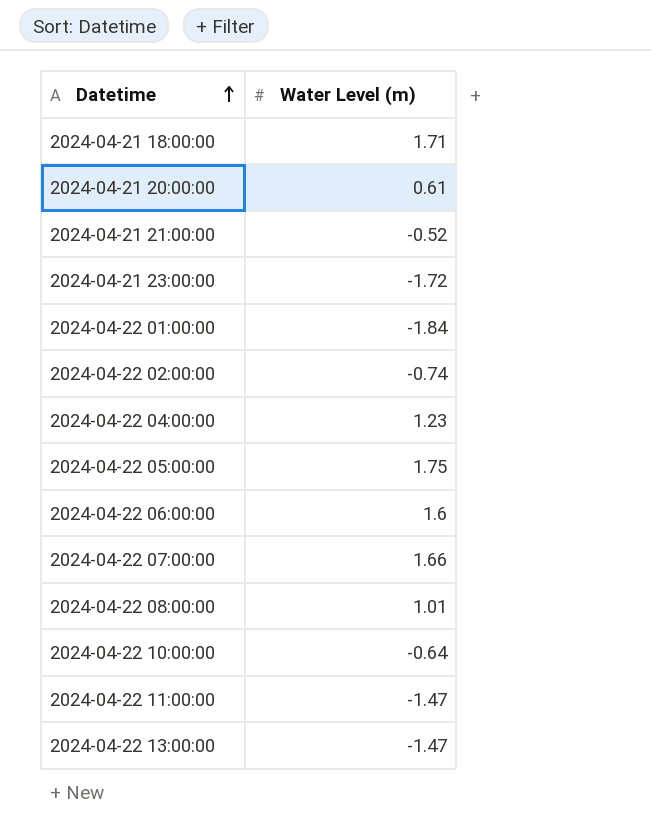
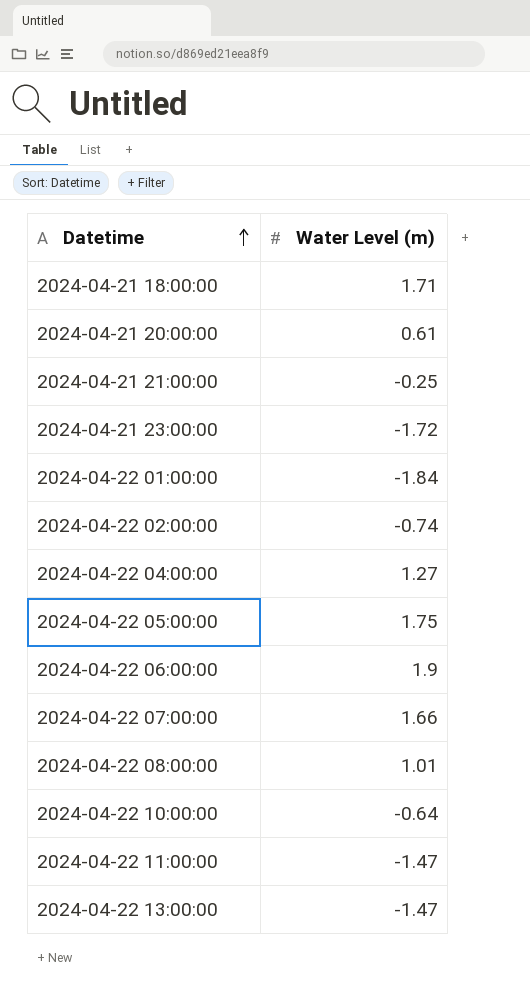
2024-04-21 21:00:00 | Water Level (m): -0.52 -> -0.25
2024-04-22 04:00:00 | Water Level (m): 1.23 -> 1.27
2024-04-22 06:00:00 | Water Level (m): 1.6 -> 1.9

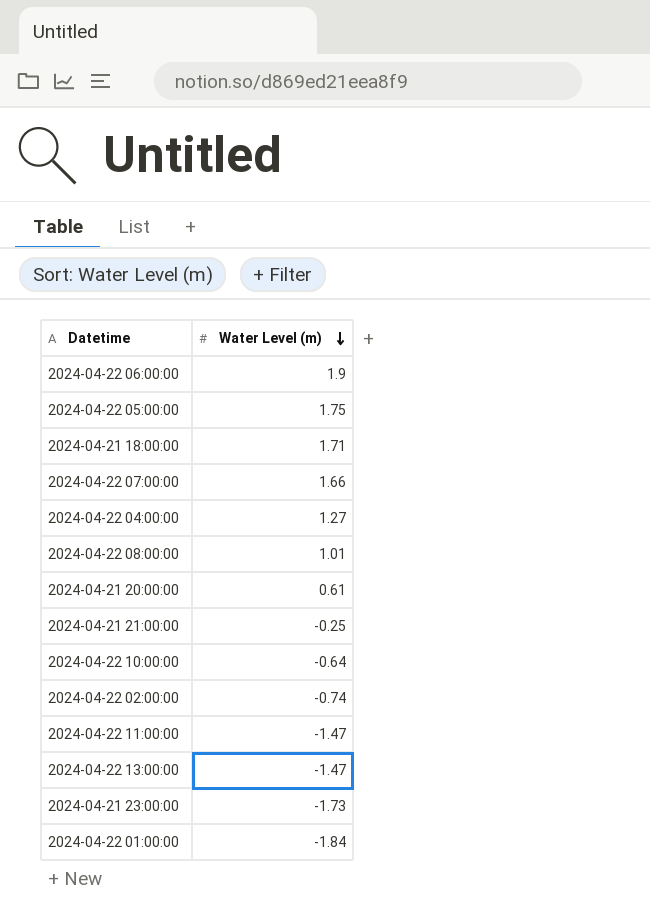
row order: Datetime ascending -> Water Level (m) descending
2024-04-21 23:00:00 | Water Level (m): -1.72 -> -1.73

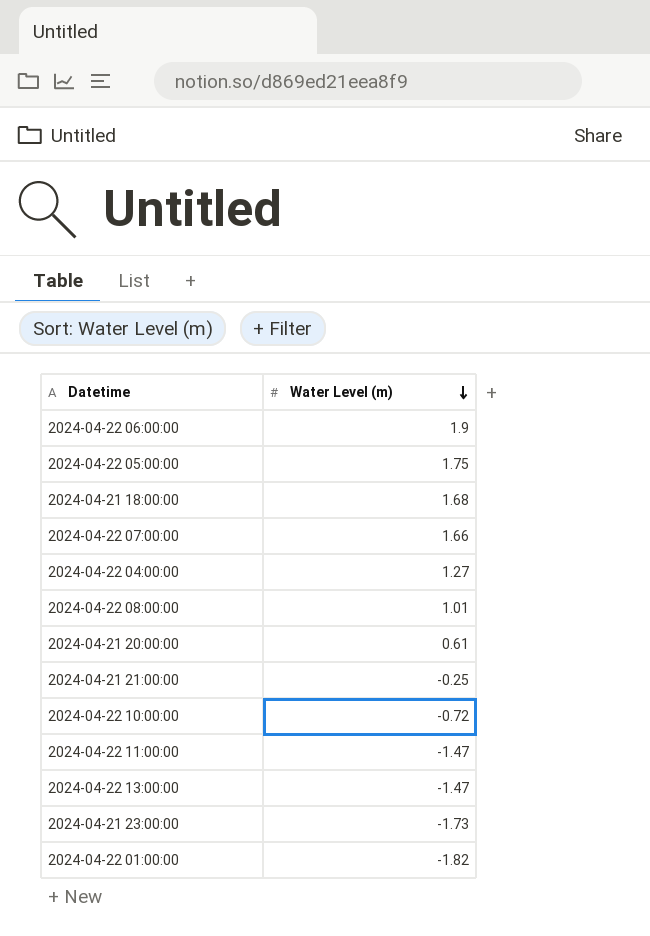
row 2024-04-22 02:00:00: -0.74 -> none
2024-04-21 18:00:00 | Water Level (m): 1.71 -> 1.68
2024-04-22 10:00:00 | Water Level (m): -0.64 -> -0.72
2024-04-22 01:00:00 | Water Level (m): -1.84 -> -1.82

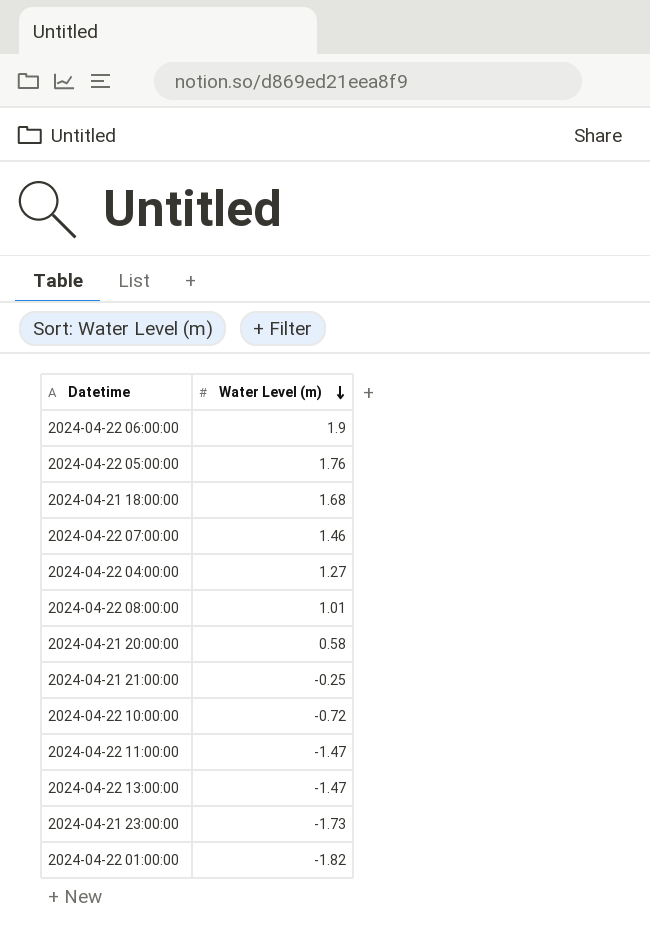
2024-04-22 05:00:00 | Water Level (m): 1.75 -> 1.76
2024-04-22 07:00:00 | Water Level (m): 1.66 -> 1.46
2024-04-21 20:00:00 | Water Level (m): 0.61 -> 0.58

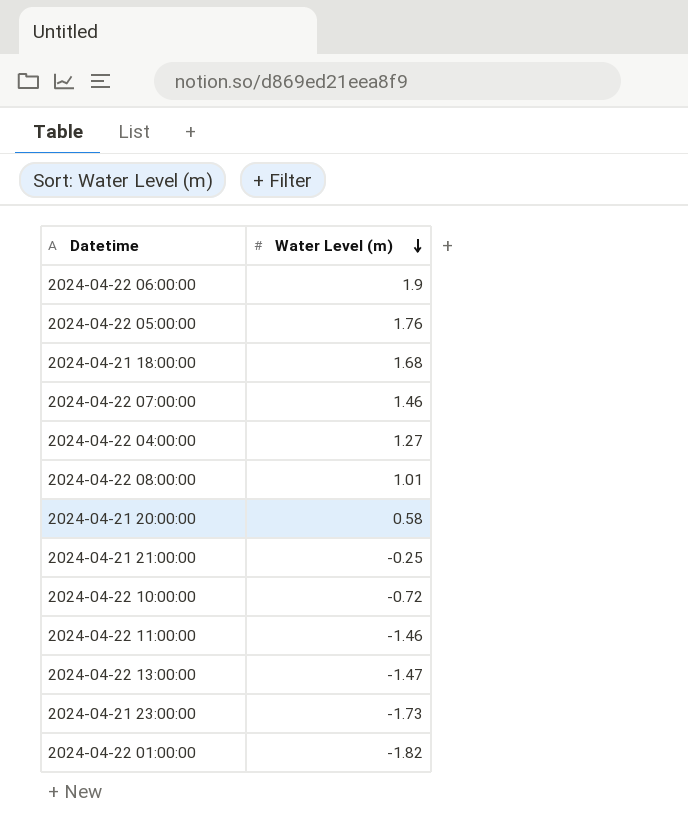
2024-04-22 11:00:00 | Water Level (m): -1.47 -> -1.46

